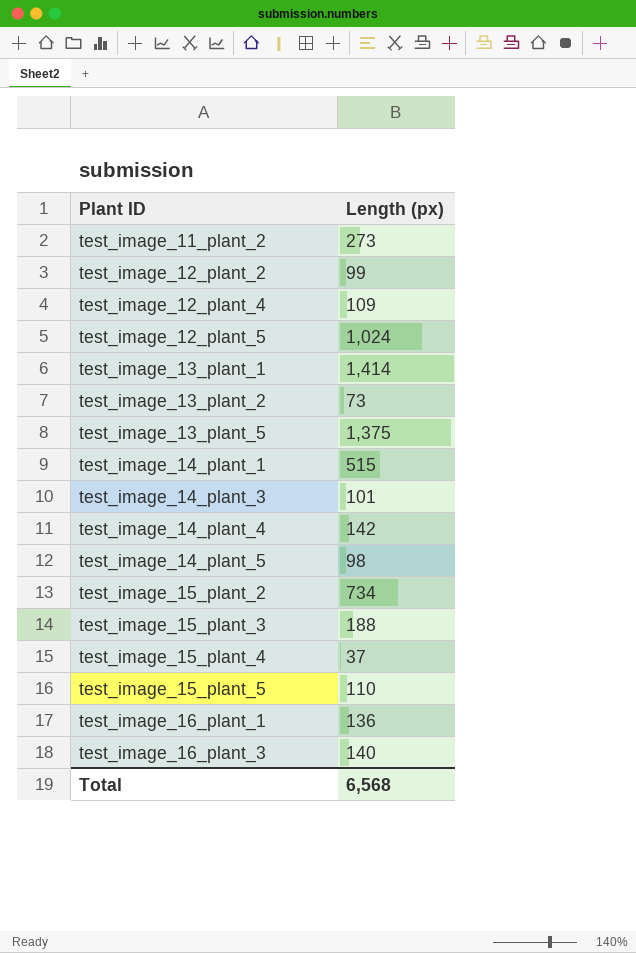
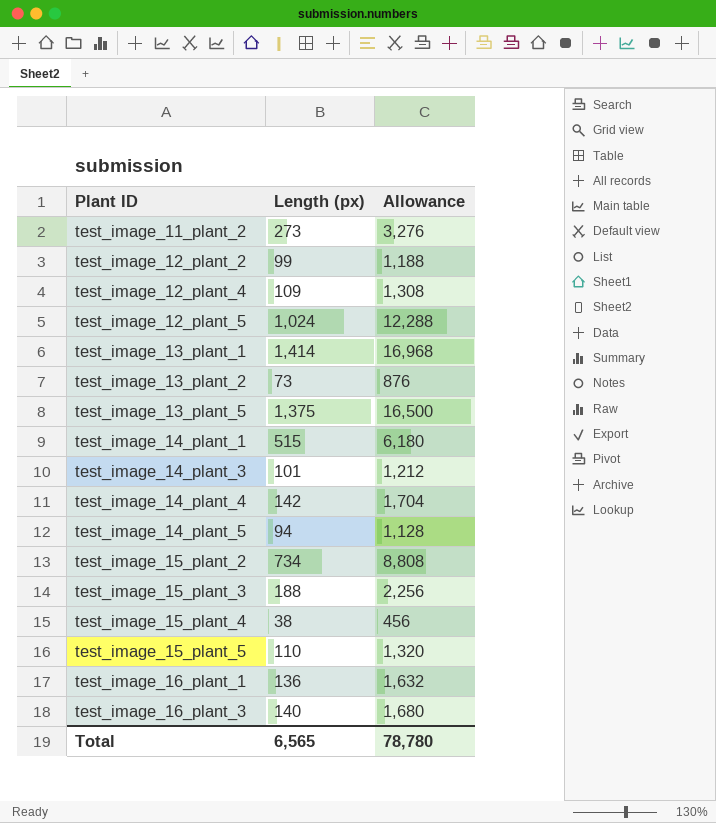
column Allowance | formula: none -> [Length (px)] * 12
test_image_14_plant_5 | Length (px): 98 -> 94
test_image_15_plant_4 | Length (px): 37 -> 38
Total | Length (px): 6,568 -> 6,565

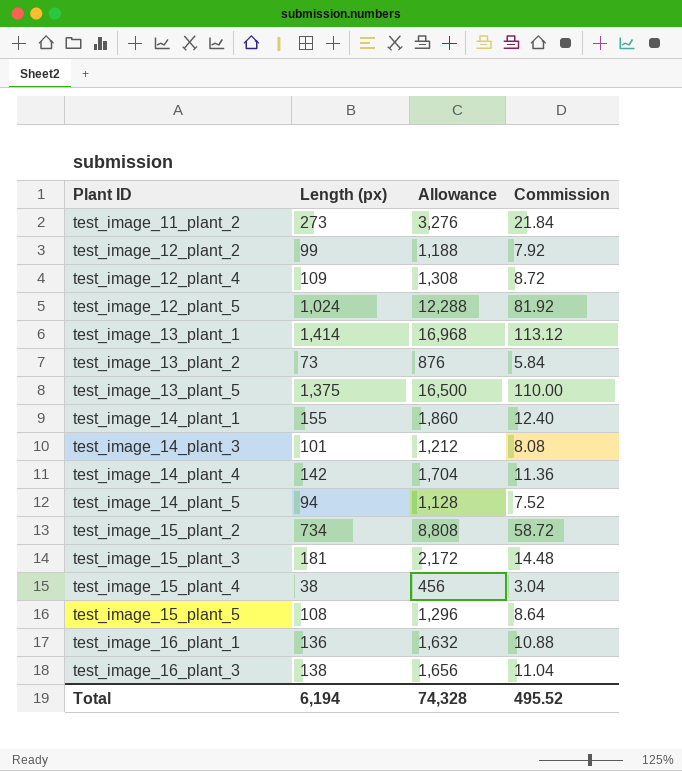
column Commission | formula: none -> [Length (px)] * 0.08
test_image_14_plant_1 | Length (px): 515 -> 155
test_image_14_plant_1 | Allowance: 6,180 -> 1,860
test_image_15_plant_3 | Length (px): 188 -> 181
test_image_15_plant_3 | Allowance: 2,256 -> 2,172
test_image_15_plant_5 | Length (px): 110 -> 108
test_image_15_plant_5 | Allowance: 1,320 -> 1,296
test_image_16_plant_3 | Length (px): 140 -> 138
test_image_16_plant_3 | Allowance: 1,680 -> 1,656
Total | Length (px): 6,565 -> 6,194
Total | Allowance: 78,780 -> 74,328

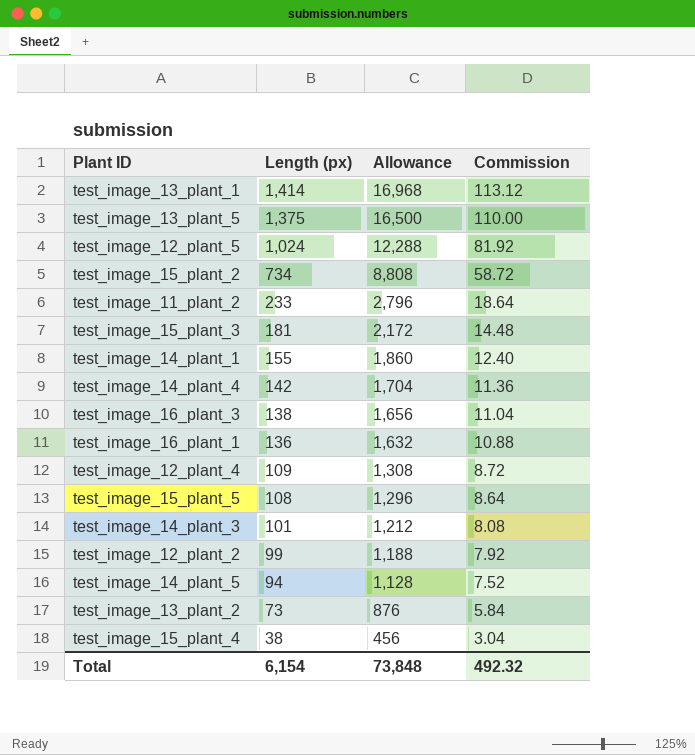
row order: Plant ID ascending -> Length (px) descending
test_image_11_plant_2 | Length (px): 273 -> 233
test_image_11_plant_2 | Allowance: 3,276 -> 2,796
test_image_11_plant_2 | Commission: 21.84 -> 18.64
Total | Length (px): 6,194 -> 6,154
Total | Allowance: 74,328 -> 73,848
Total | Commission: 495.52 -> 492.32

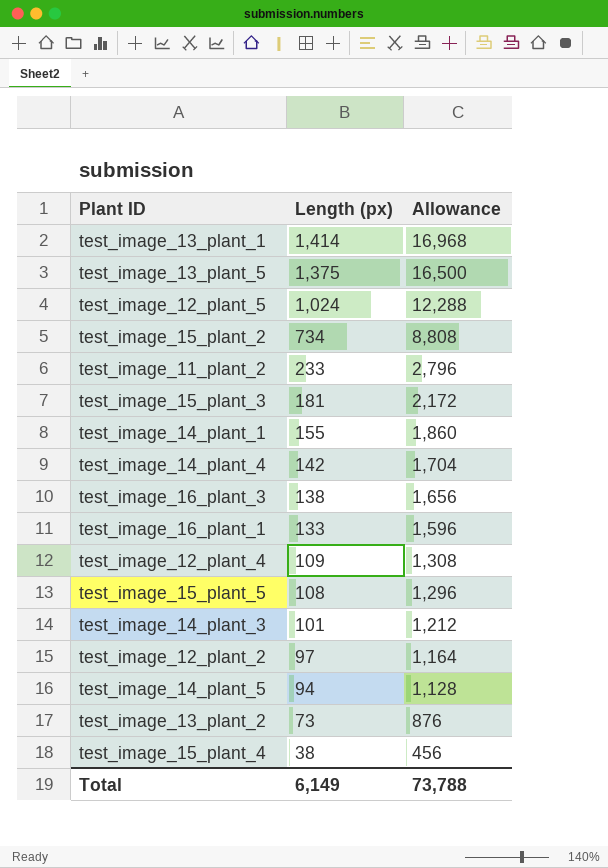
column Commission | formula: [Length (px)] * 0.08 -> none
test_image_16_plant_1 | Length (px): 136 -> 133
test_image_16_plant_1 | Allowance: 1,632 -> 1,596
test_image_12_plant_2 | Length (px): 99 -> 97
test_image_12_plant_2 | Allowance: 1,188 -> 1,164
Total | Length (px): 6,154 -> 6,149
Total | Allowance: 73,848 -> 73,788

